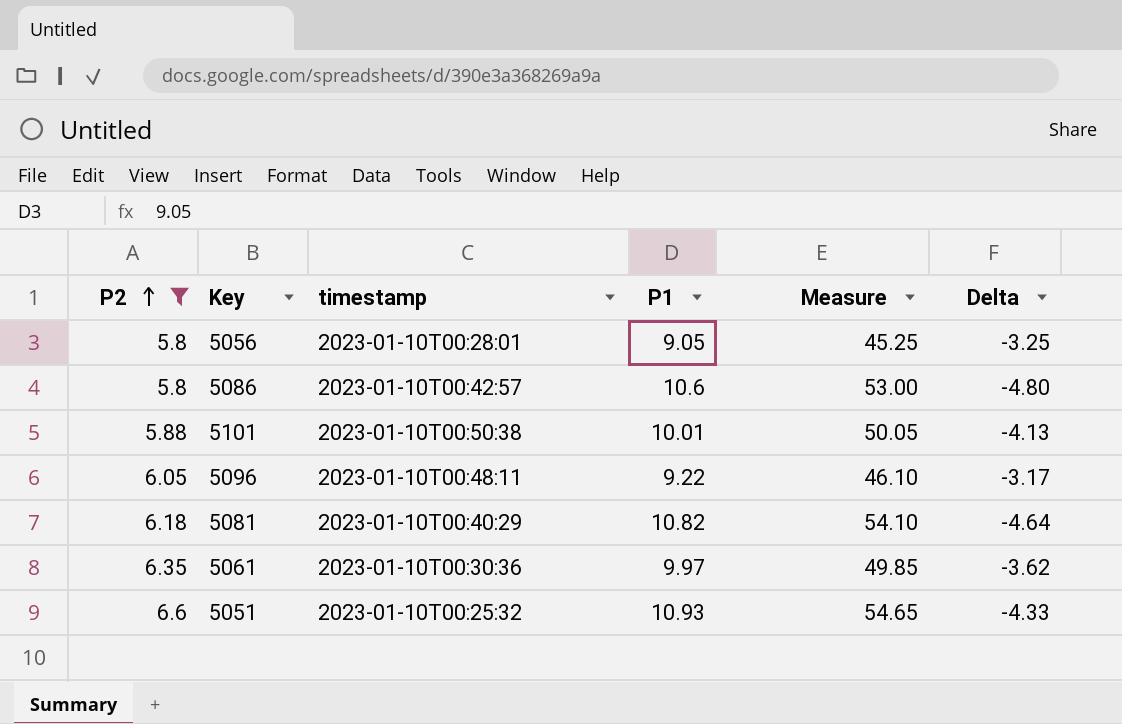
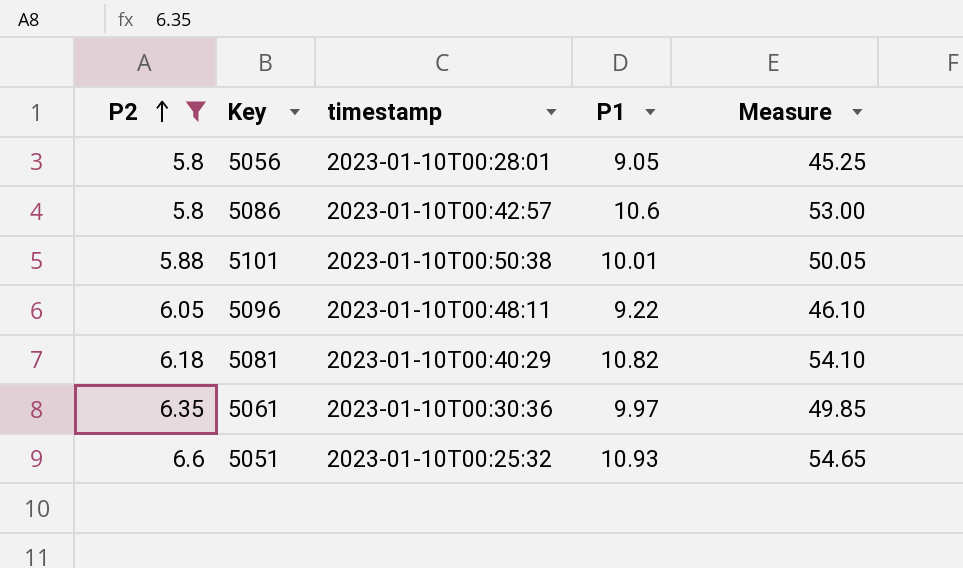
column Delta | formula: [P2] - [P1] -> none

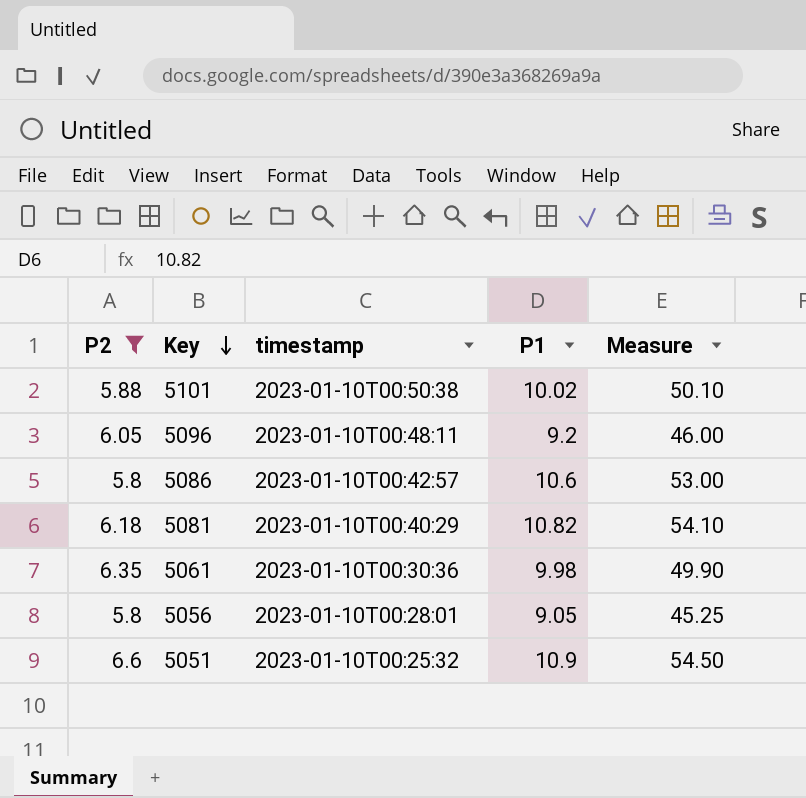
row order: P2 ascending -> Key descending
5101 | P1: 10.01 -> 10.02
5101 | Measure: 50.05 -> 50.10
5096 | P1: 9.22 -> 9.2
5096 | Measure: 46.10 -> 46.00
5061 | P1: 9.97 -> 9.98
5061 | Measure: 49.85 -> 49.90
5051 | P1: 10.93 -> 10.9
5051 | Measure: 54.65 -> 54.50

